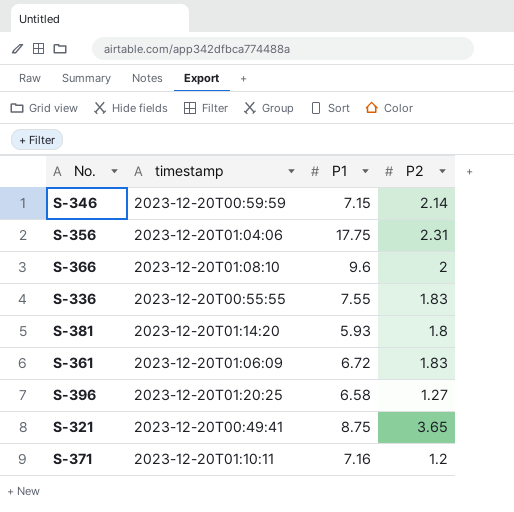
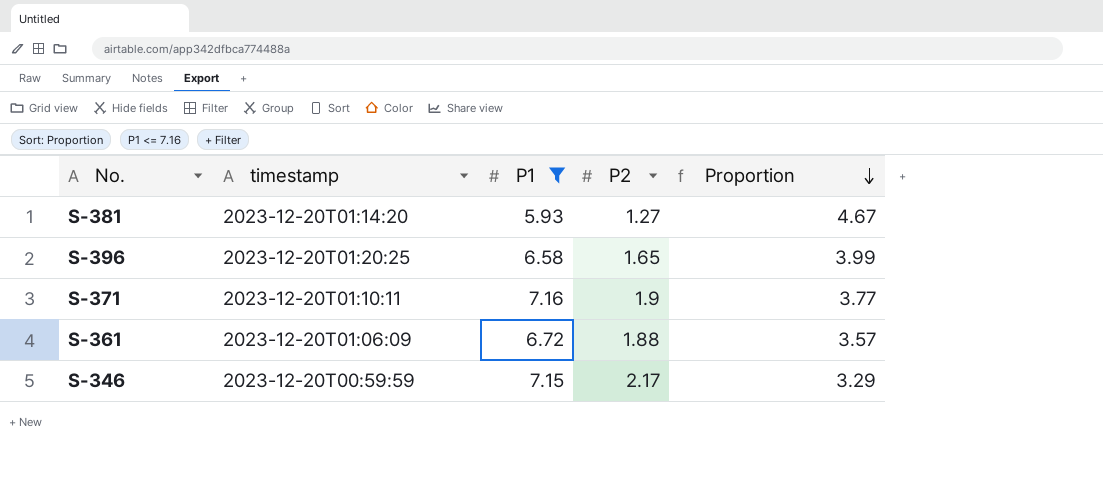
filter: none -> P1 <= 7.16
row order: none -> Proportion descending
column Proportion | formula: none -> [P1] / [P2]
S-381 | P2: 1.8 -> 1.27
S-396 | P2: 1.27 -> 1.65
S-371 | P2: 1.2 -> 1.9
S-361 | P2: 1.83 -> 1.88
S-346 | P2: 2.14 -> 2.17

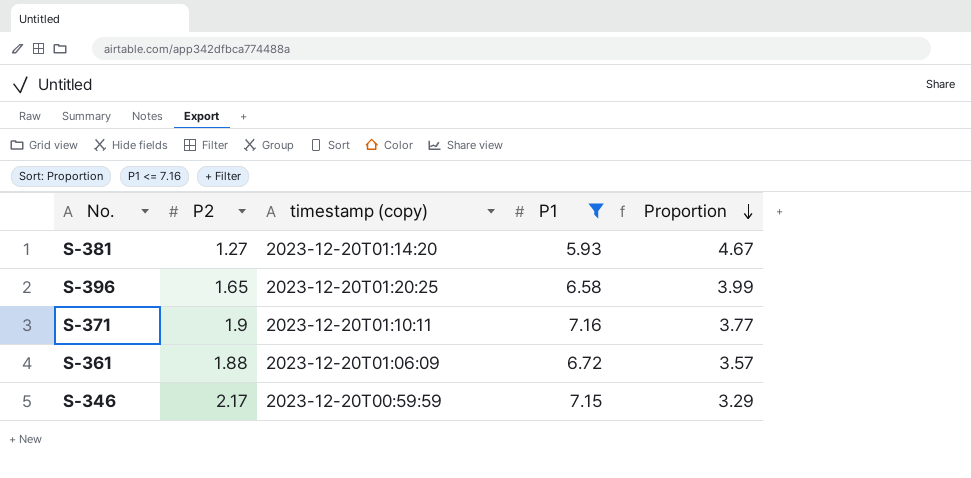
column P2 | position: 4 -> 2
column name: timestamp -> timestamp (copy)

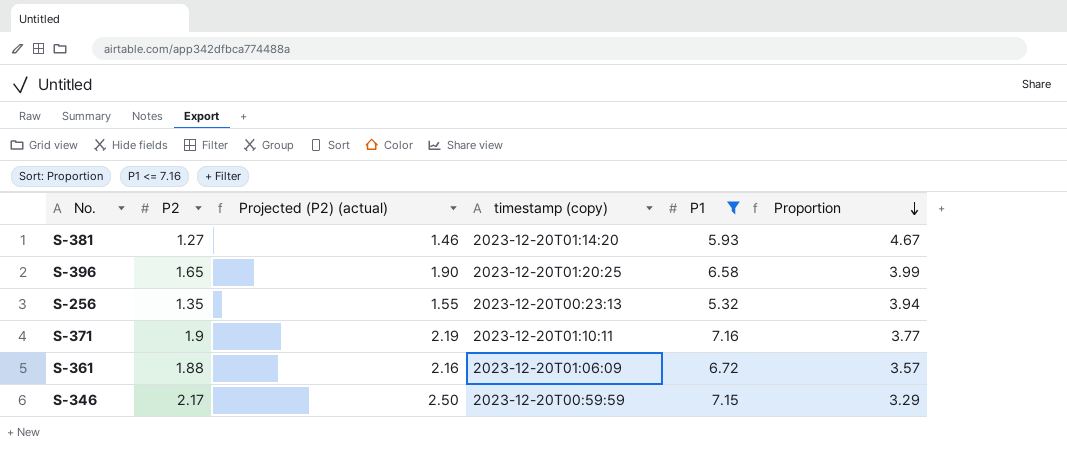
column Projected (P2) (actual) | formula: none -> [P2] * 1.15
row S-256: none -> 1.35 | 1.55 | 2023-12-20T00:23:13 | 5.32 | 3.94

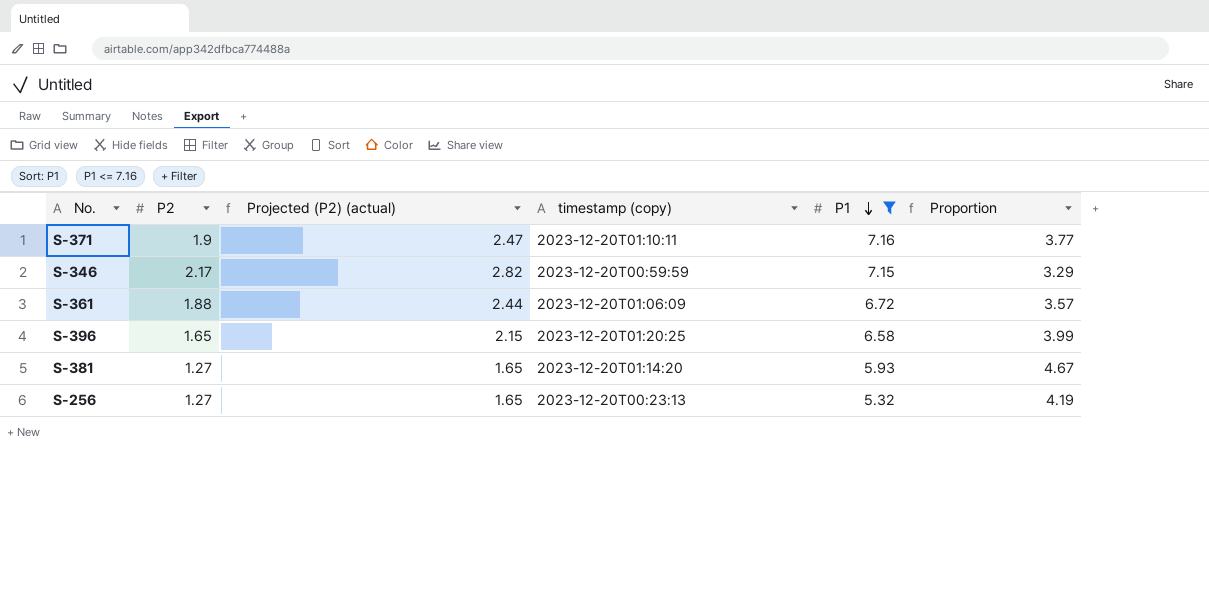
row order: Proportion descending -> P1 descending
column Projected (P2) (actual) | formula: [P2] * 1.15 -> [P2] * 1.3
S-256 | P2: 1.35 -> 1.27
S-256 | Proportion: 3.94 -> 4.19

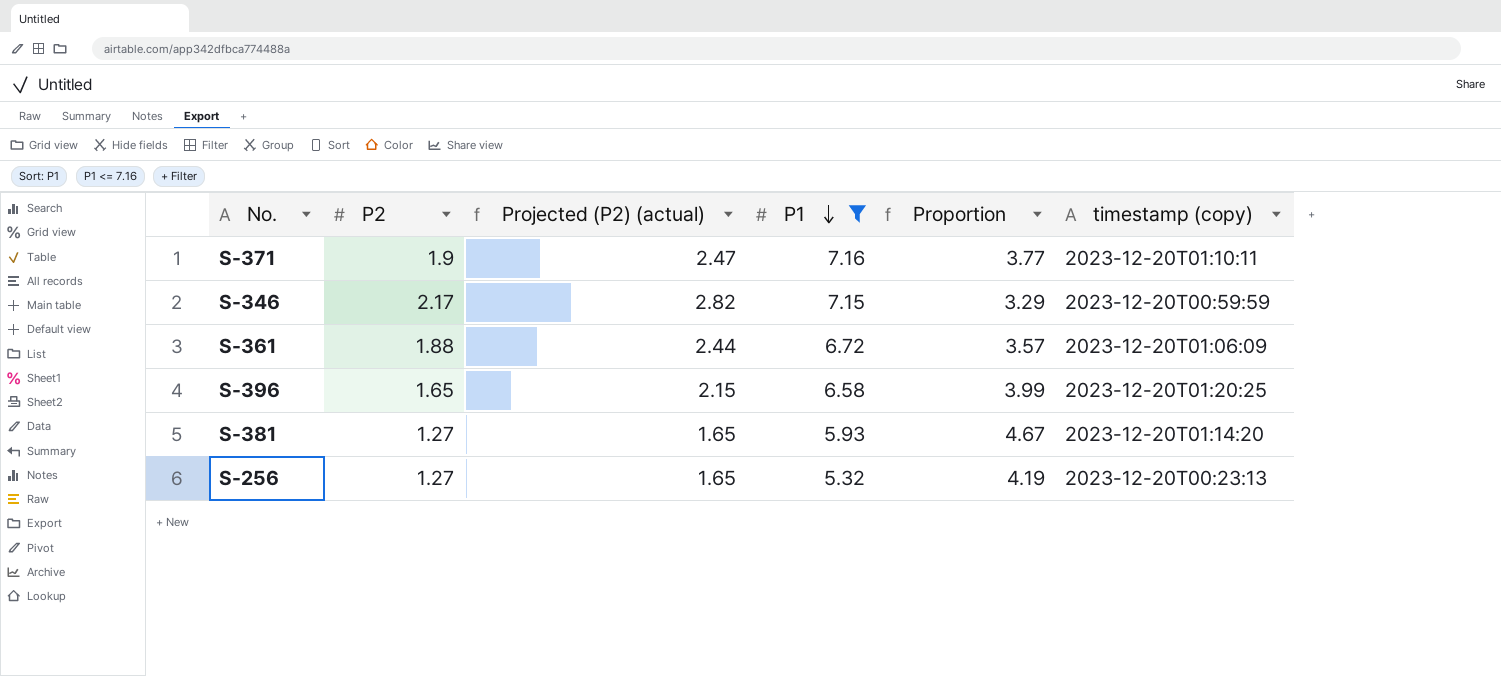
column timestamp (copy) | position: 4 -> 6

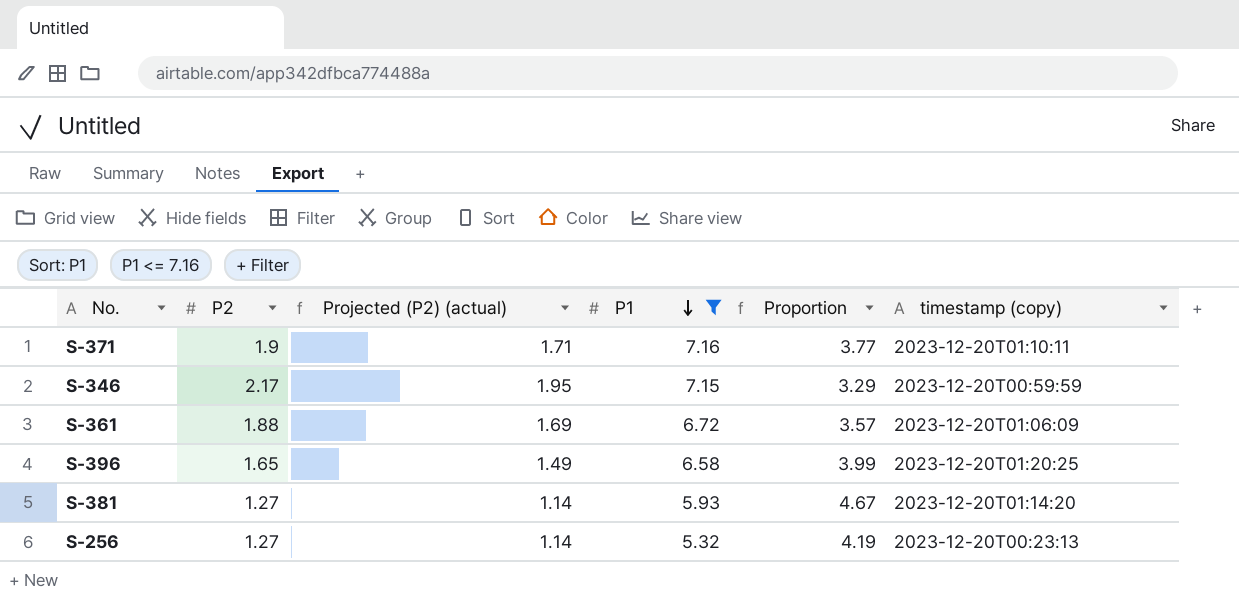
column Projected (P2) (actual) | formula: [P2] * 1.3 -> [P2] * 0.9

